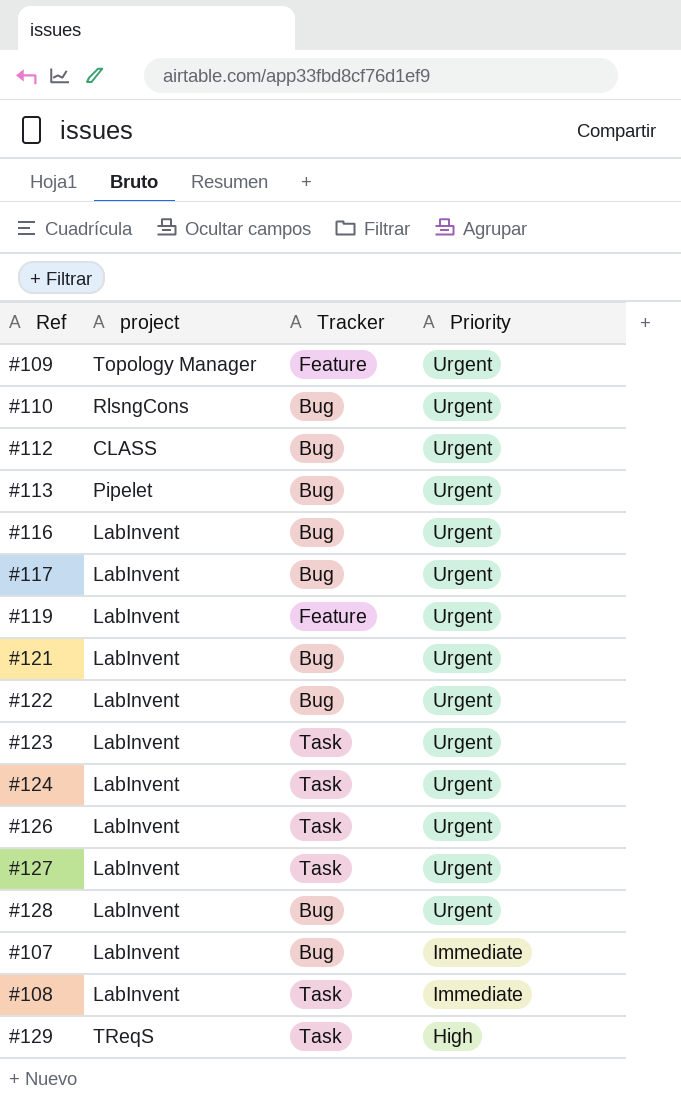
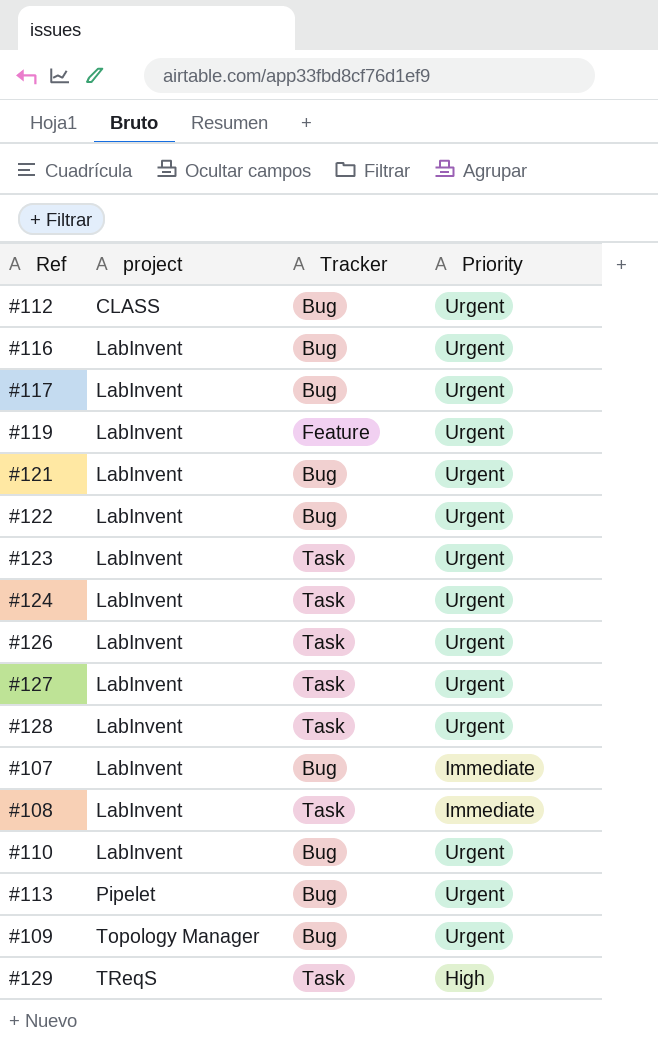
row order: Priority descending -> project ascending
#128 | Tracker: Bug -> Task
#110 | project: RlsngCons -> LabInvent
#109 | Tracker: Feature -> Bug

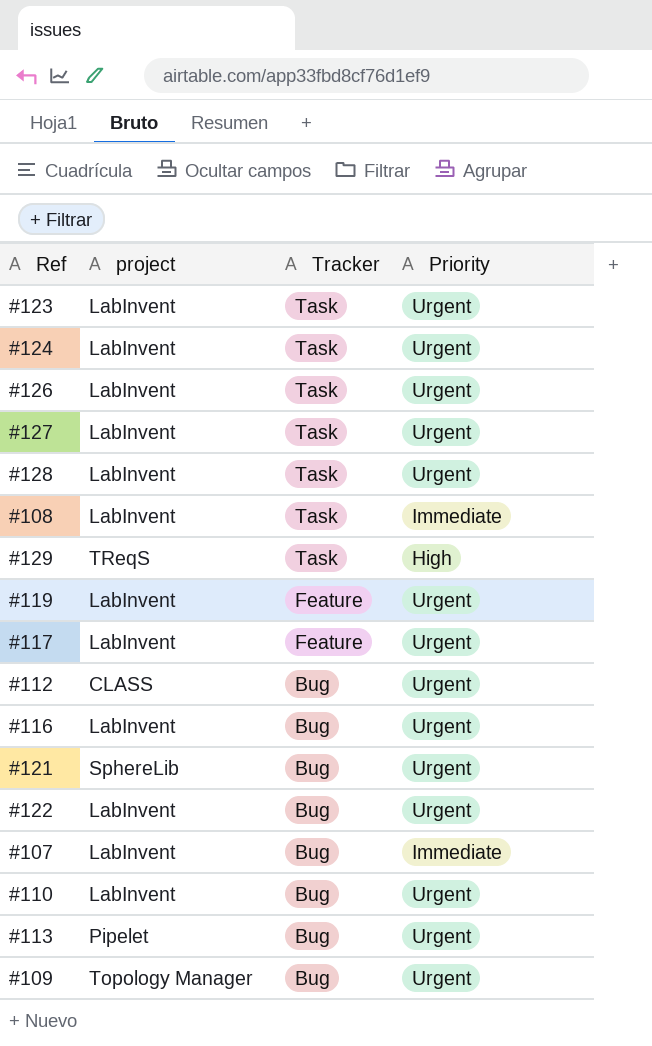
row order: project ascending -> Tracker descending
#117 | Tracker: Bug -> Feature
#121 | project: LabInvent -> SphereLib

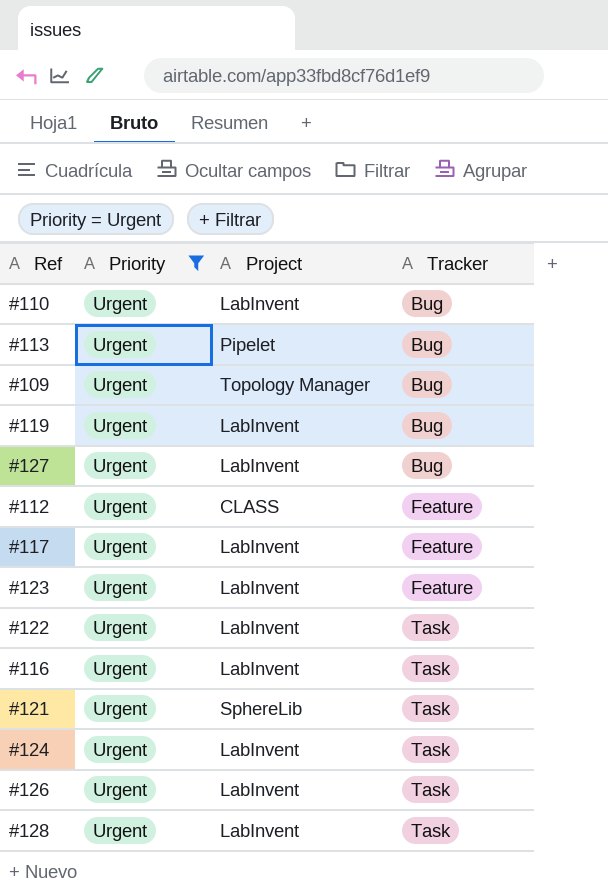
filter: none -> Priority = Urgent
row order: Tracker descending -> Tracker ascending
column Priority | position: 4 -> 2
column name: project -> Project
#119 | Tracker: Feature -> Bug
#127 | Tracker: Task -> Bug
#112 | Tracker: Bug -> Feature
#123 | Tracker: Task -> Feature
#122 | Tracker: Bug -> Task
#116 | Tracker: Bug -> Task
#121 | Tracker: Bug -> Task

